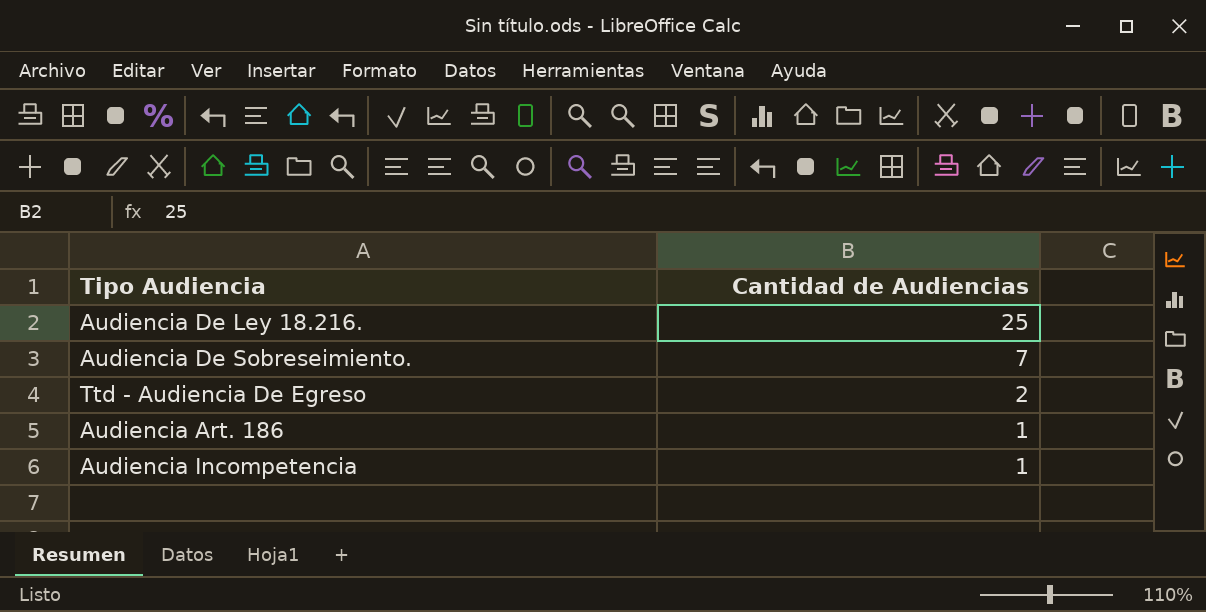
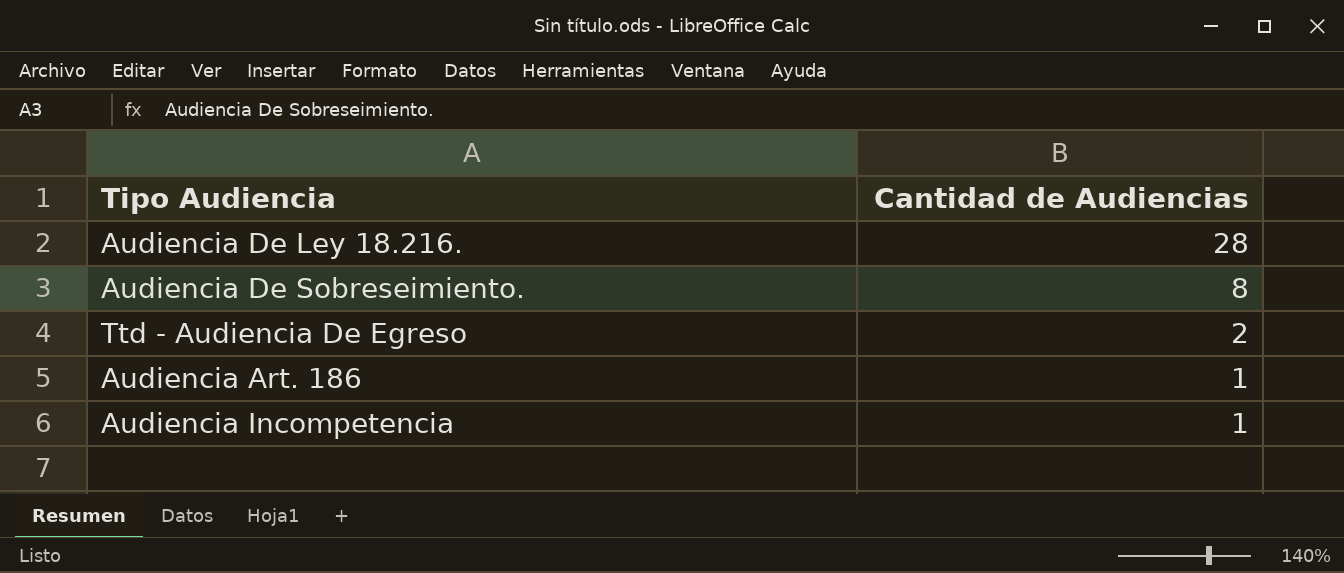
Audiencia De Ley 18.216. | Cantidad de Audiencias: 25 -> 28
Audiencia De Sobreseimiento. | Cantidad de Audiencias: 7 -> 8

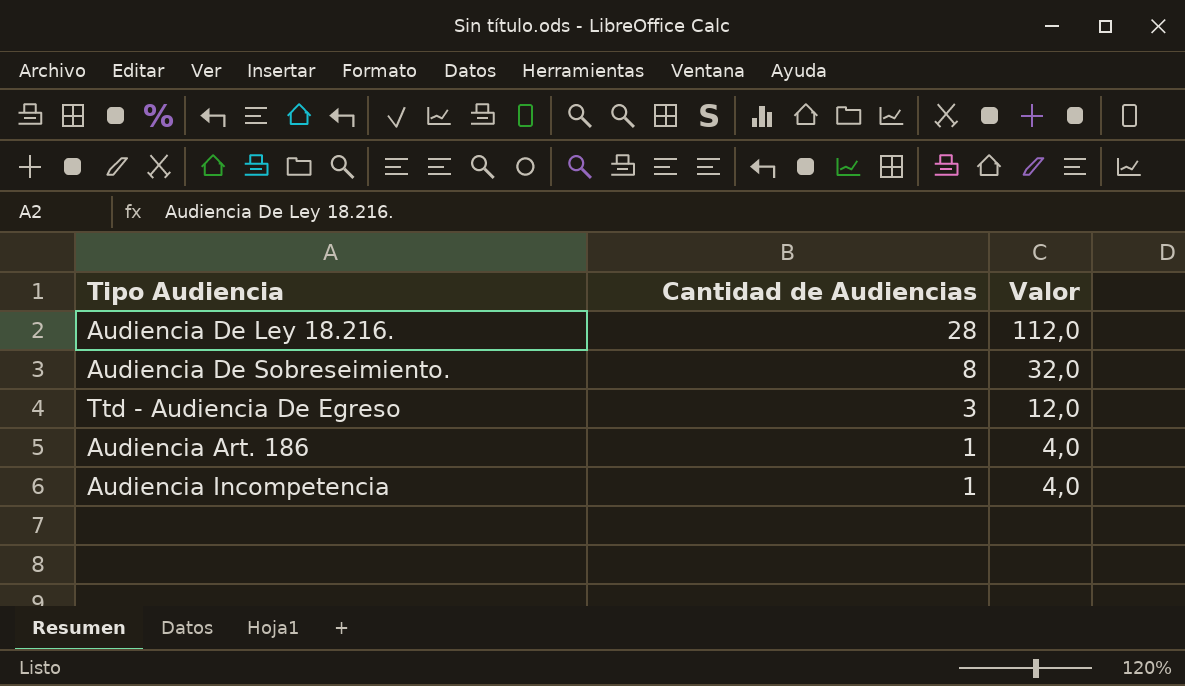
column Valor | formula: none -> [Cantidad de Audiencias] * 4
Ttd - Audiencia De Egreso | Cantidad de Audiencias: 2 -> 3

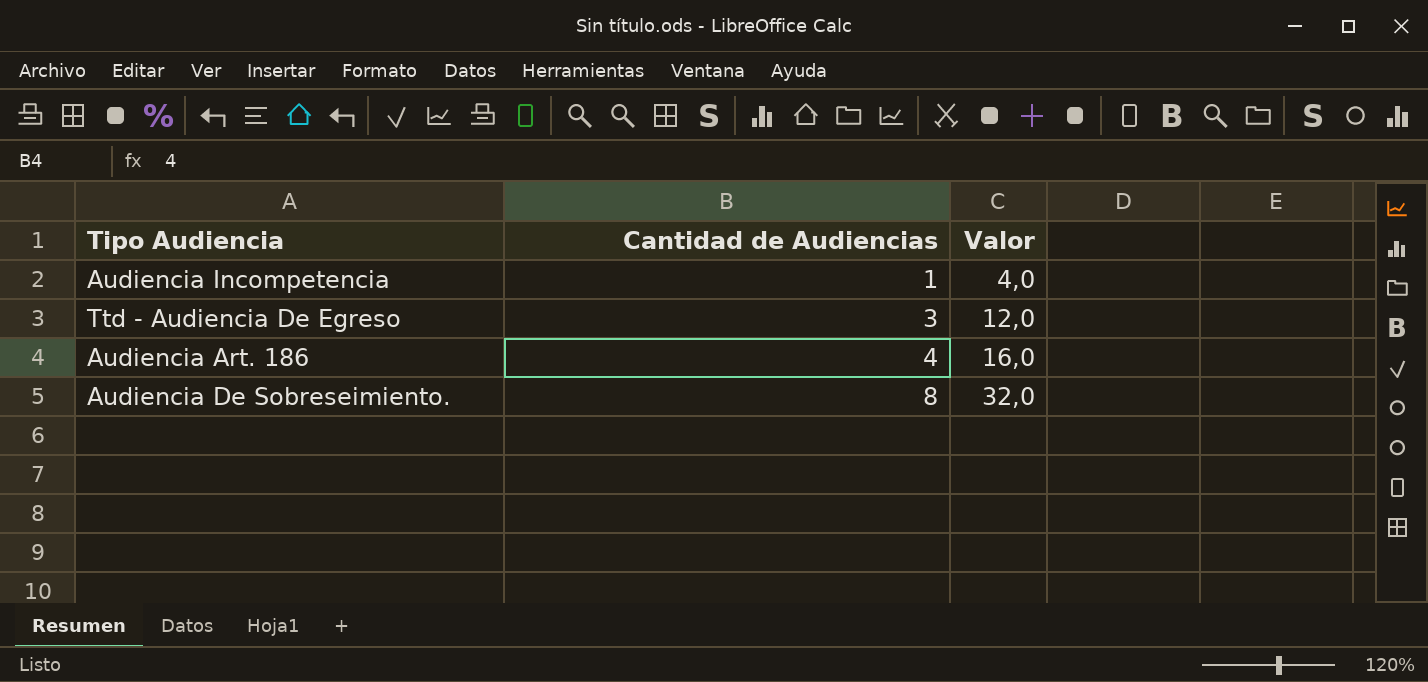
row order: Cantidad de Audiencias descending -> Cantidad de Audiencias ascending
row Audiencia De Ley 18.216.: 28 | 112,0 -> none
Audiencia Art. 186 | Cantidad de Audiencias: 1 -> 4
Audiencia Art. 186 | Valor: 4,0 -> 16,0

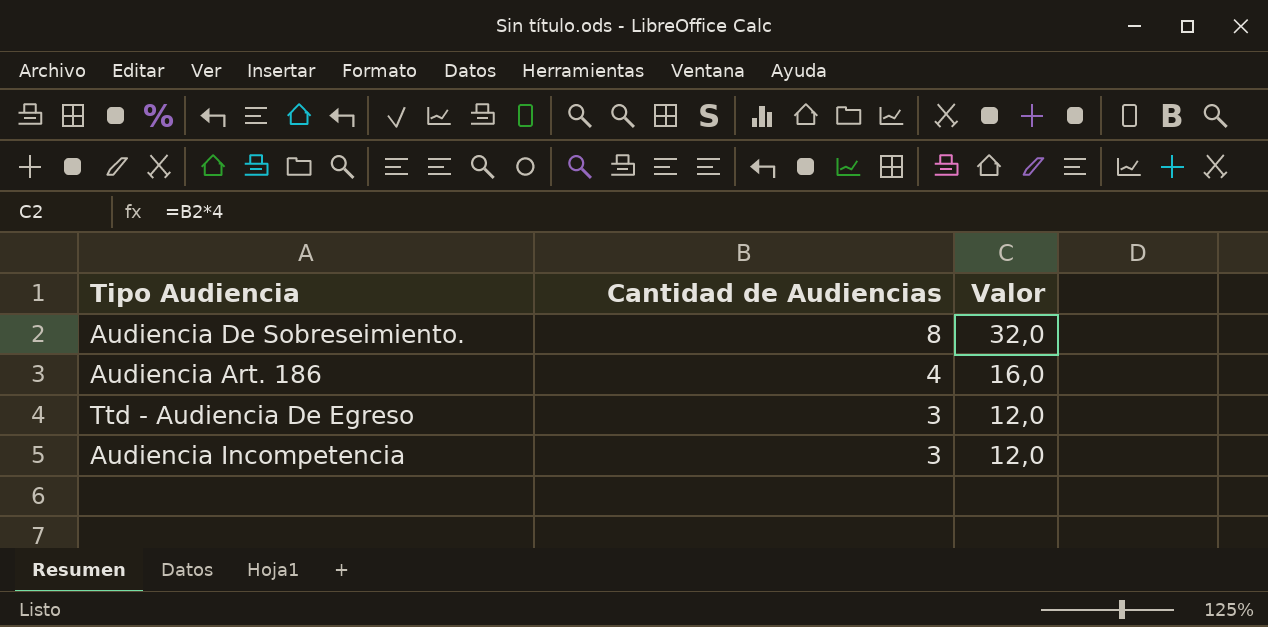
row order: Cantidad de Audiencias ascending -> Cantidad de Audiencias descending
Audiencia Incompetencia | Cantidad de Audiencias: 1 -> 3
Audiencia Incompetencia | Valor: 4,0 -> 12,0

